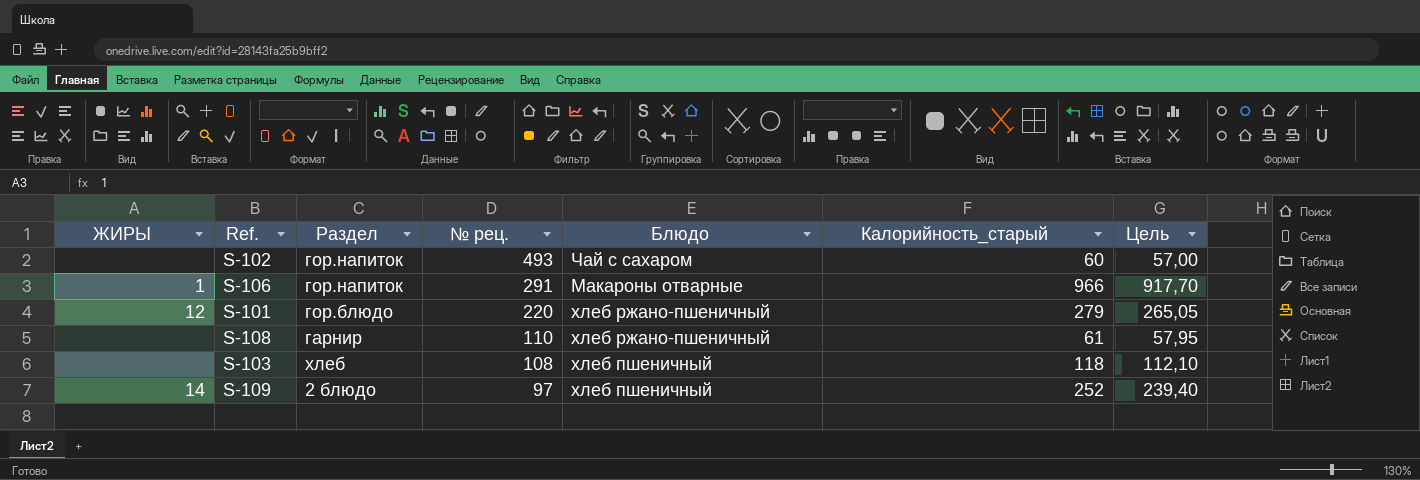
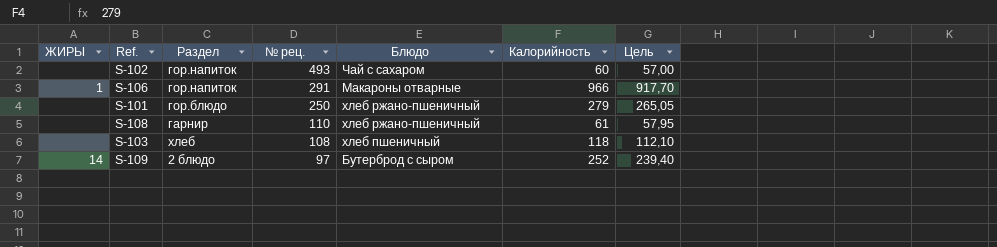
column name: Калорийность_старый -> Калорийность
S-101 | ЖИРЫ: 12 -> none
S-101 | № рец.: 220 -> 250
S-109 | Блюдо: хлеб пшеничный -> Бутерброд с сыром

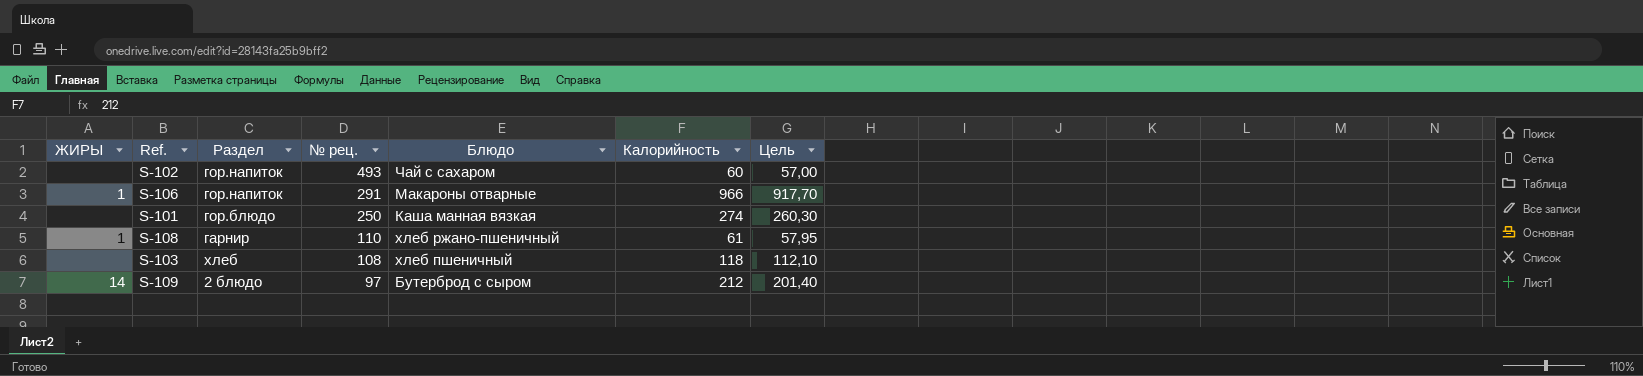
S-101 | Блюдо: хлеб ржано-пшеничный -> Каша манная вязкая
S-101 | Калорийность: 279 -> 274
S-101 | Цель: 265,05 -> 260,30
S-108 | ЖИРЫ: none -> 1
S-109 | Калорийность: 252 -> 212
S-109 | Цель: 239,40 -> 201,40

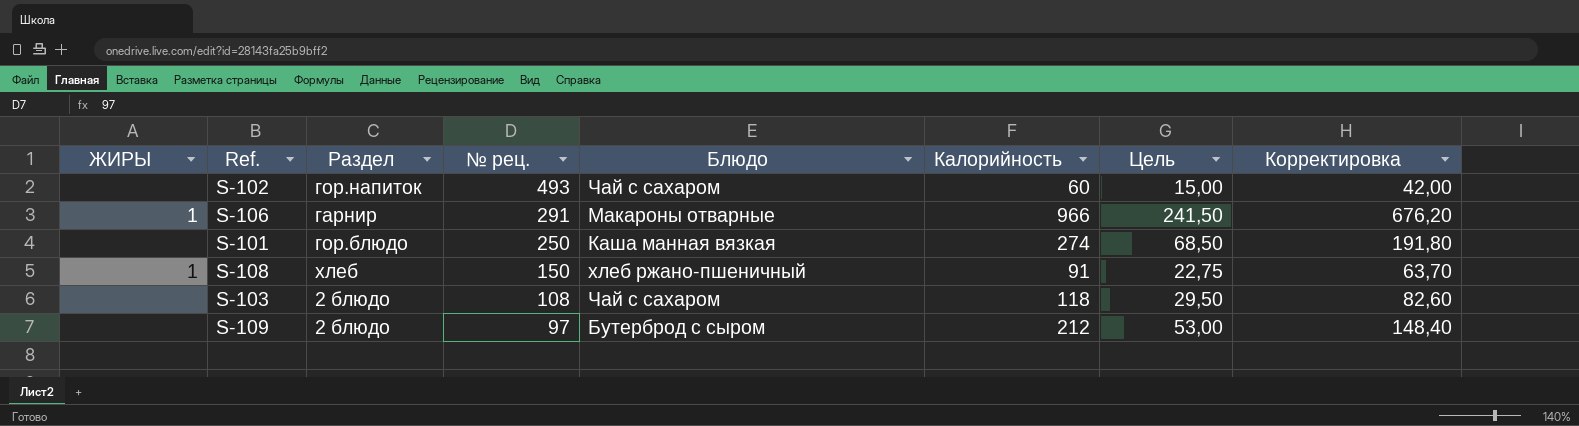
column Цель | formula: [Калорийность] * 0,95 -> [Калорийность] * 0,25
column Корректировка | formula: none -> [Калорийность] * 0,7
S-106 | Раздел: гор.напиток -> гарнир
S-108 | Раздел: гарнир -> хлеб
S-108 | № рец.: 110 -> 150
S-108 | Калорийность: 61 -> 91
S-103 | Раздел: хлеб -> 2 блюдо
S-103 | Блюдо: хлеб пшеничный -> Чай с сахаром
S-109 | ЖИРЫ: 14 -> none

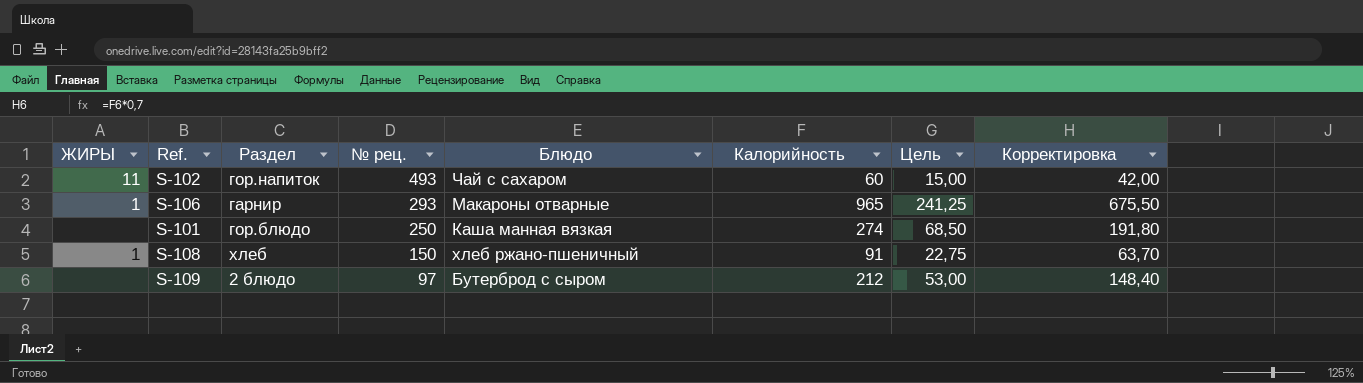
row S-103: none | 2 блюдо | 108 | Чай с сахаром | 118 | 29,50 | 82,60 -> none
S-102 | ЖИРЫ: none -> 11
S-106 | № рец.: 291 -> 293
S-106 | Калорийность: 966 -> 965
S-106 | Цель: 241,50 -> 241,25
S-106 | Корректировка: 676,20 -> 675,50

